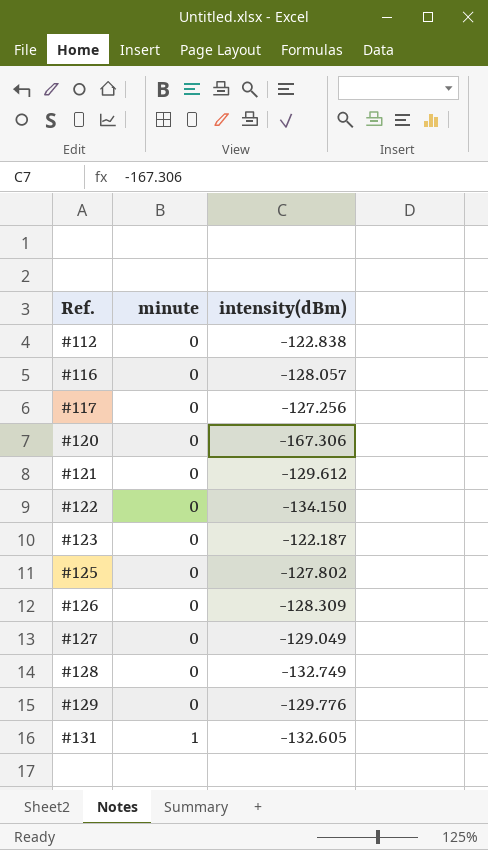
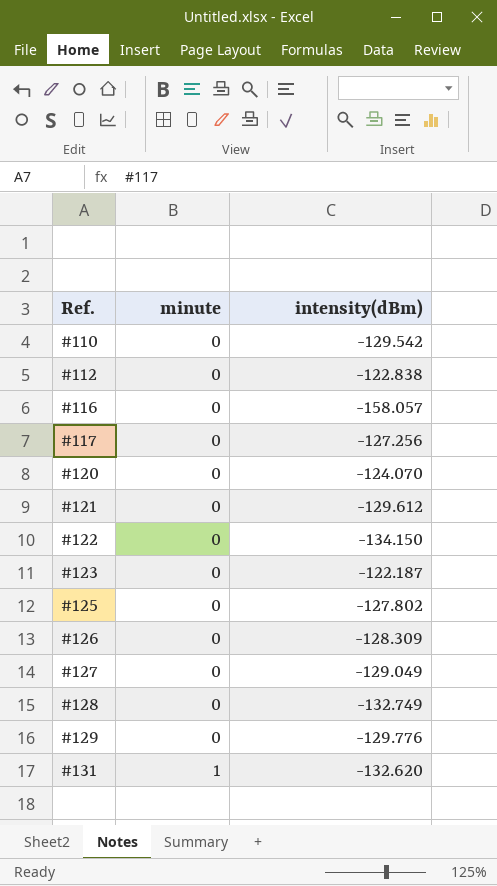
row #110: none -> 0 | -129.542
#116 | intensity(dBm): -128.057 -> -158.057
#120 | intensity(dBm): -167.306 -> -124.070
#131 | intensity(dBm): -132.605 -> -132.620

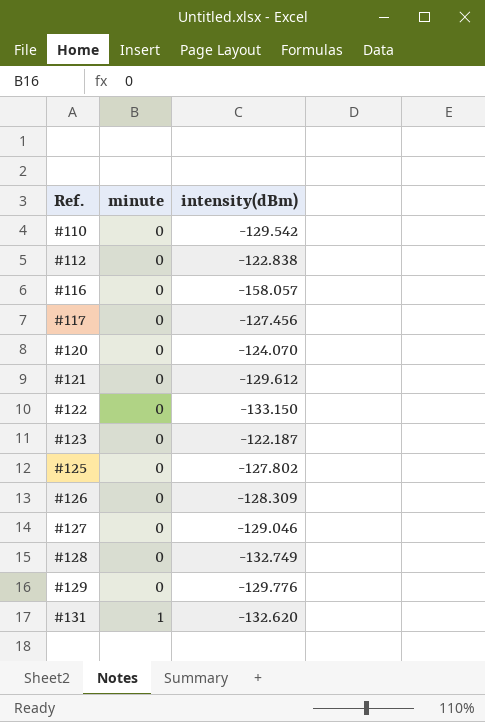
#117 | intensity(dBm): -127.256 -> -127.456
#122 | intensity(dBm): -134.150 -> -133.150
#127 | intensity(dBm): -129.049 -> -129.046

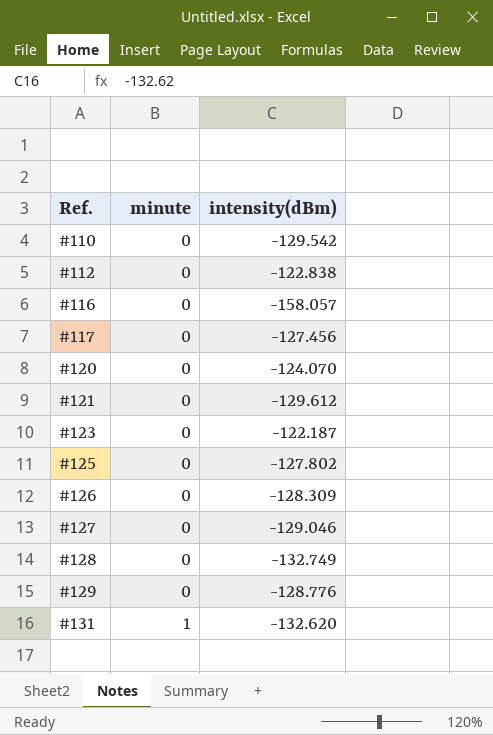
row #122: 0 | -133.150 -> none
#129 | intensity(dBm): -129.776 -> -128.776

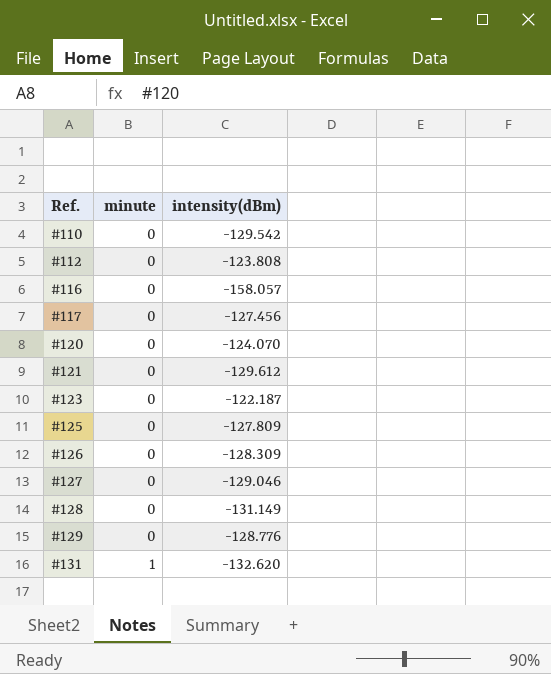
#112 | intensity(dBm): -122.838 -> -123.808
#125 | intensity(dBm): -127.802 -> -127.809
#128 | intensity(dBm): -132.749 -> -131.149

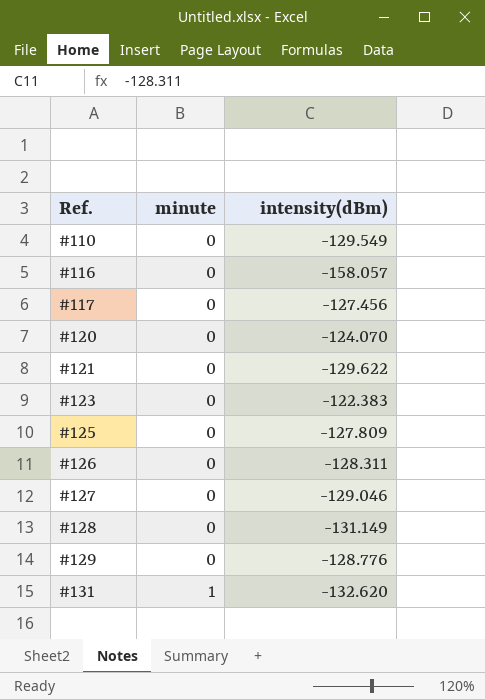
row #112: 0 | -123.808 -> none
#110 | intensity(dBm): -129.542 -> -129.549
#121 | intensity(dBm): -129.612 -> -129.622
#123 | intensity(dBm): -122.187 -> -122.383
#126 | intensity(dBm): -128.309 -> -128.311

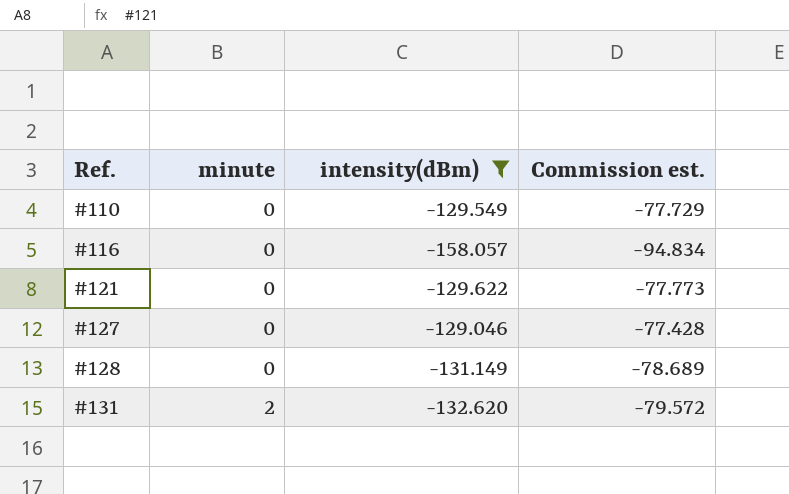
filter: none -> intensity(dBm) <= -129.046
column Commission est. | formula: none -> [intensity(dBm)] * 0.6
#131 | minute: 1 -> 2

